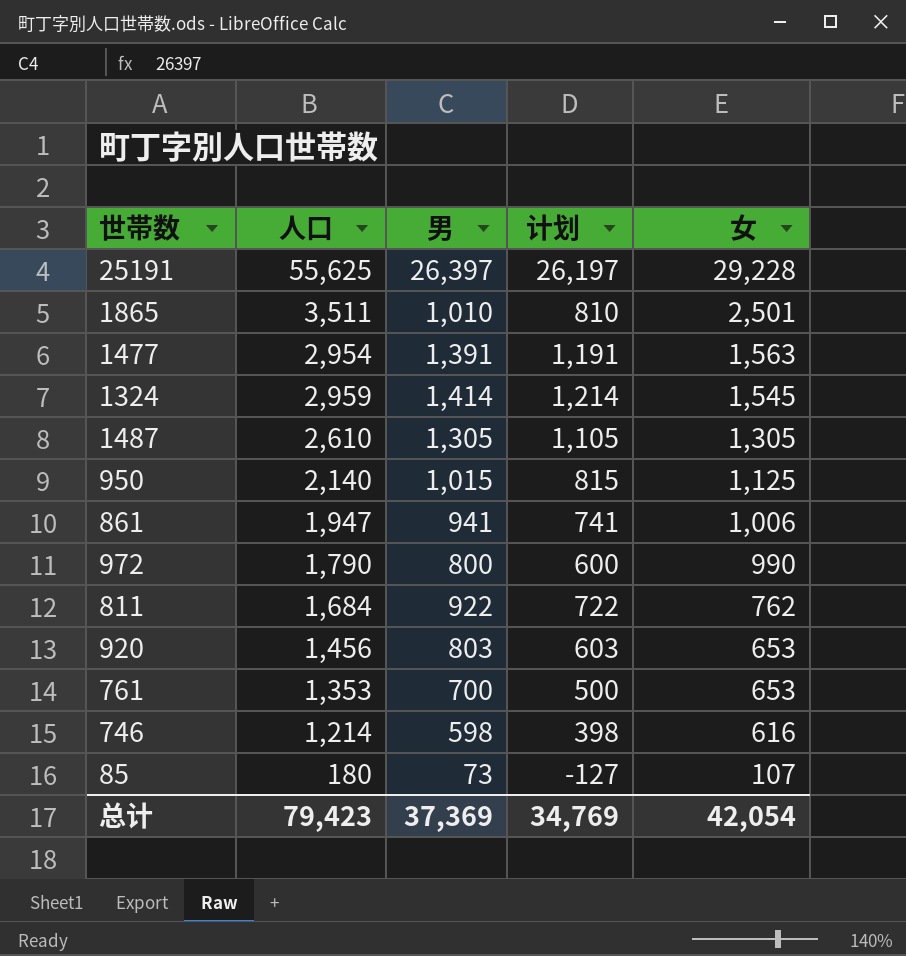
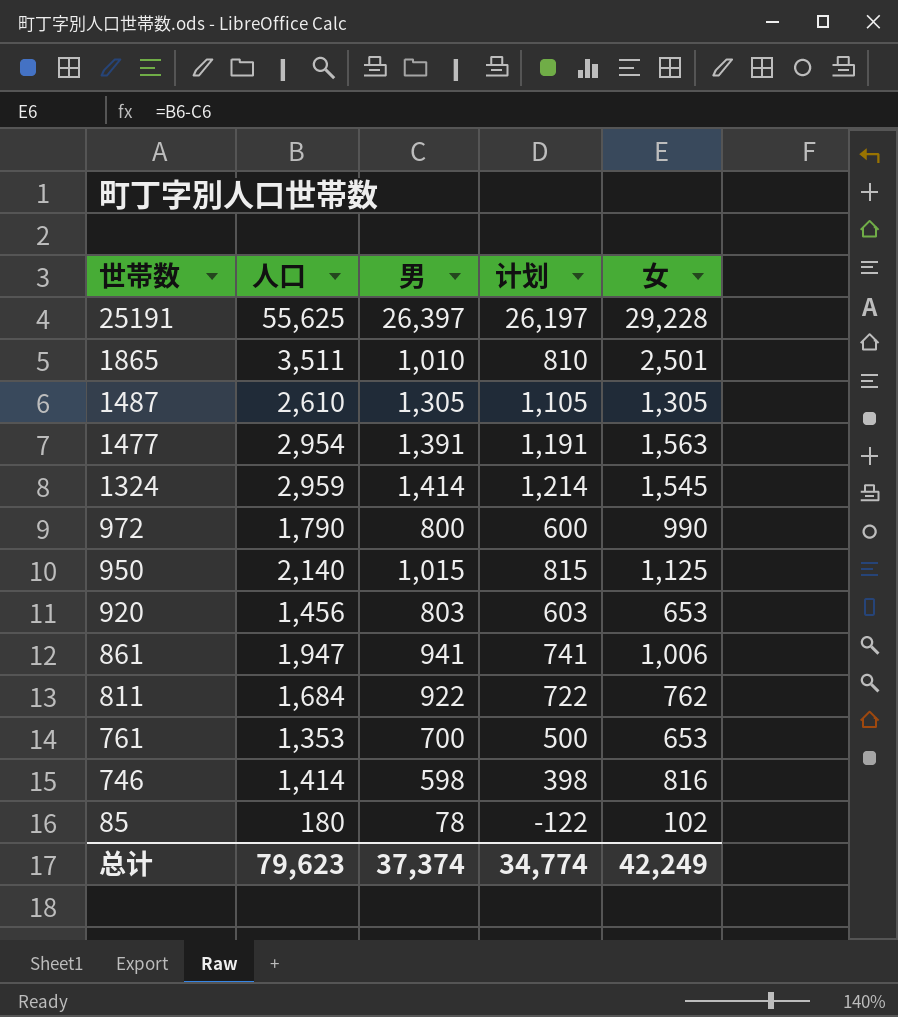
row order: 女 descending -> 世帯数 descending
746 | 人口: 1,214 -> 1,414
746 | 女: 616 -> 816
85 | 男: 73 -> 78
85 | 计划: -127 -> -122
85 | 女: 107 -> 102
总计 | 人口: 79,423 -> 79,623
总计 | 男: 37,369 -> 37,374
总计 | 计划: 34,769 -> 34,774
总计 | 女: 42,054 -> 42,249

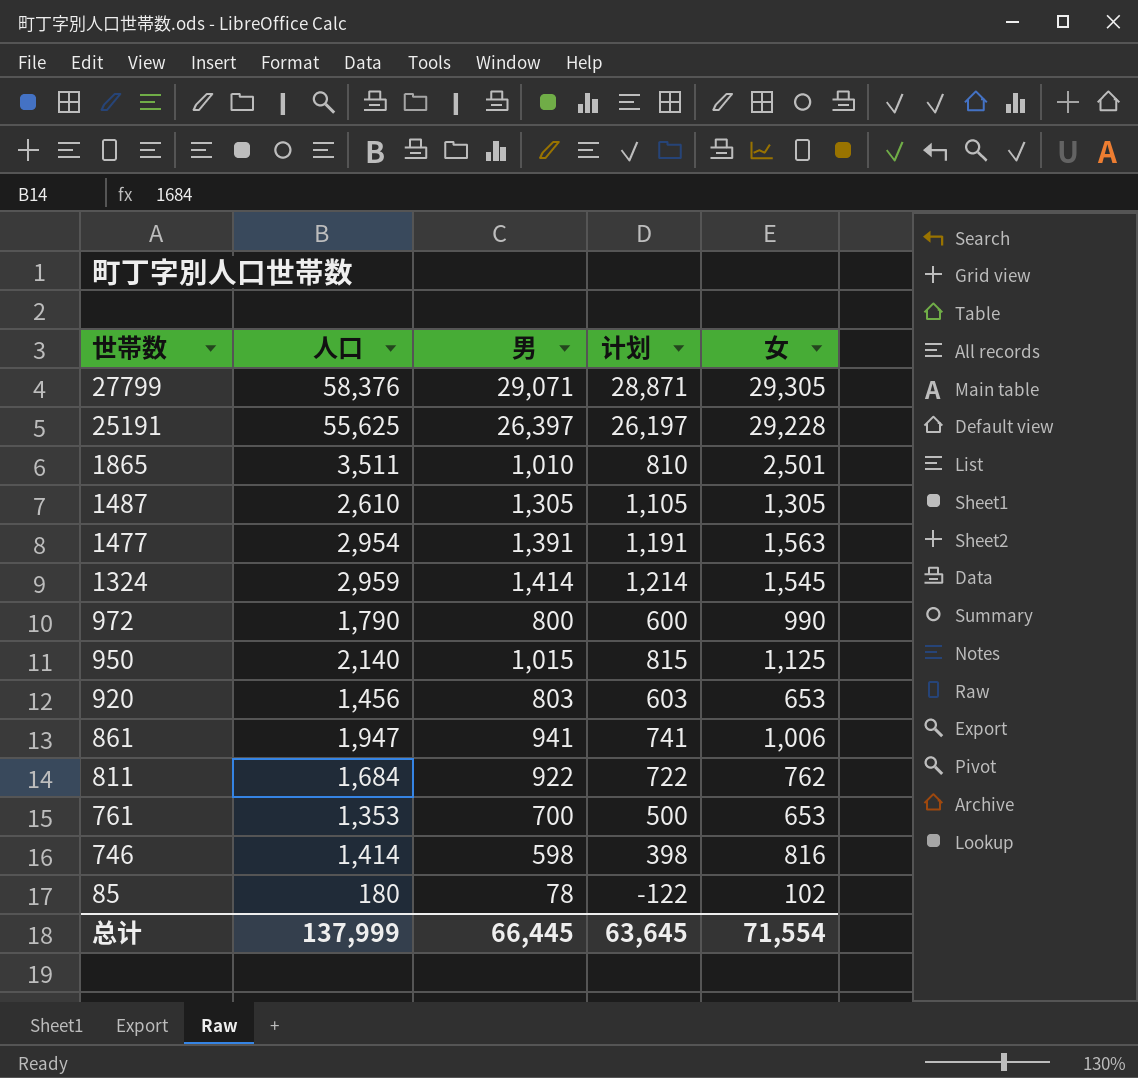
row 27799: none -> 58,376 | 29,071 | 28,871 | 29,305
总计 | 人口: 79,623 -> 137,999
总计 | 男: 37,374 -> 66,445
总计 | 计划: 34,774 -> 63,645
总计 | 女: 42,249 -> 71,554

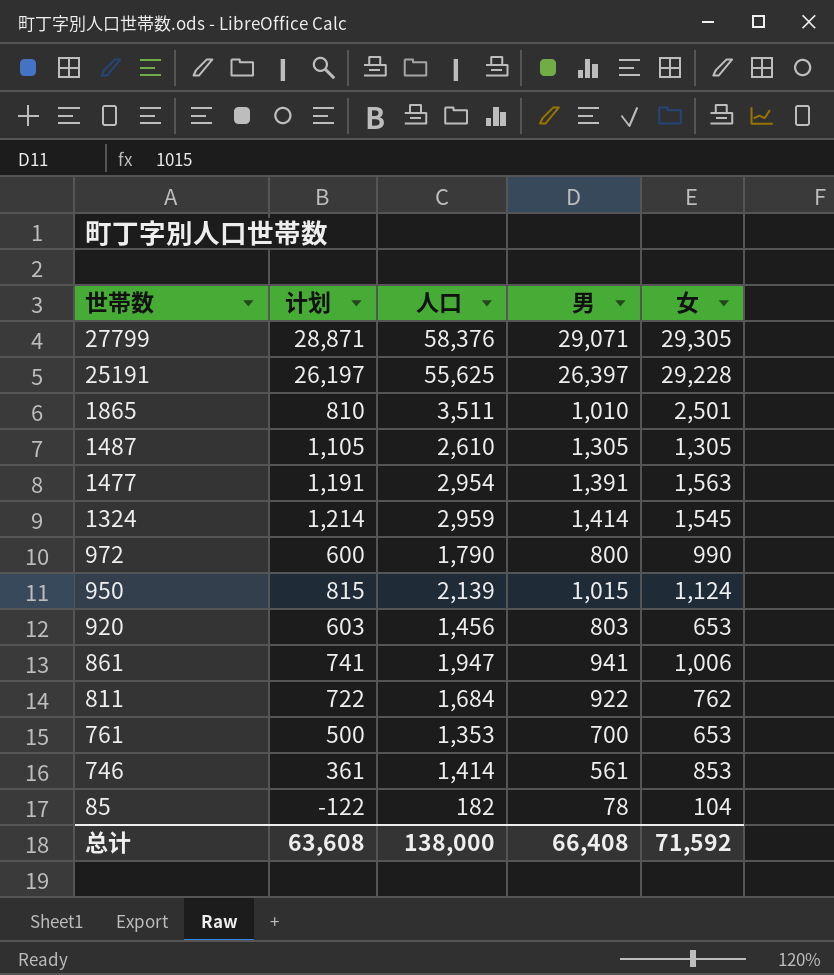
column 计划 | position: 4 -> 2
950 | 人口: 2,140 -> 2,139
950 | 女: 1,125 -> 1,124
746 | 计划: 398 -> 361
746 | 男: 598 -> 561
746 | 女: 816 -> 853
85 | 人口: 180 -> 182
85 | 女: 102 -> 104
总计 | 计划: 63,645 -> 63,608
总计 | 人口: 137,999 -> 138,000
总计 | 男: 66,445 -> 66,408
总计 | 女: 71,554 -> 71,592

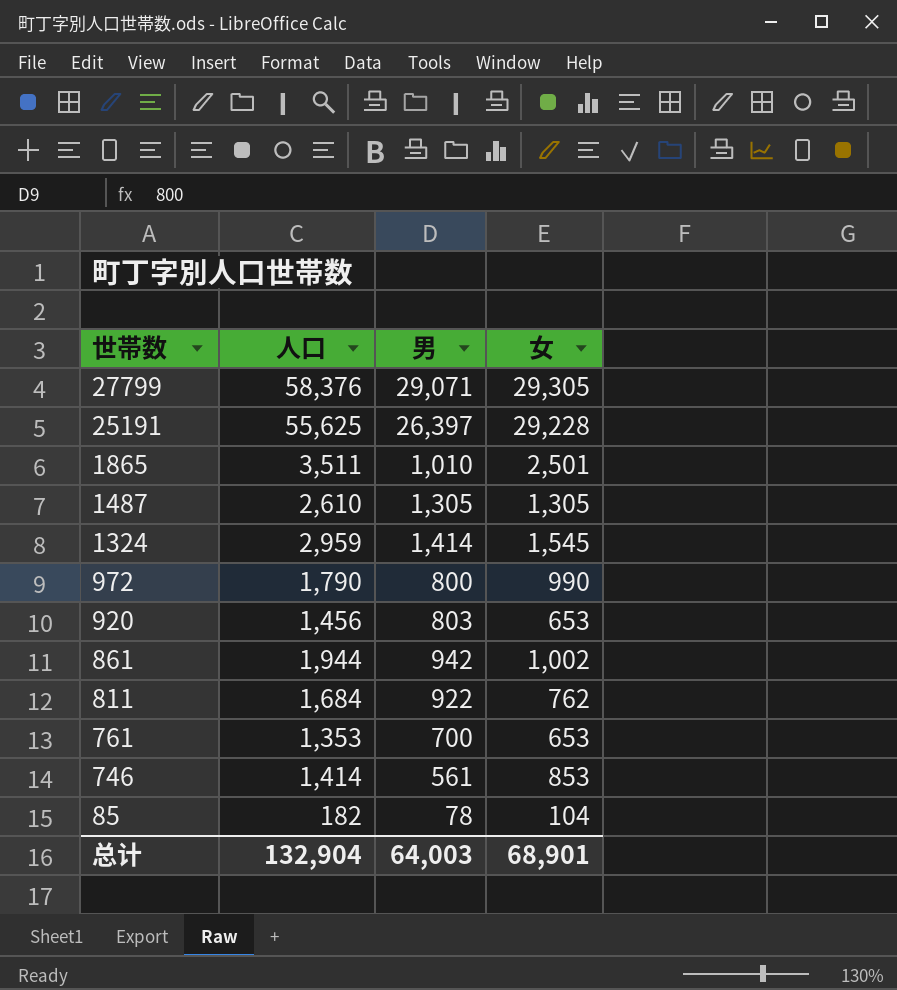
column 计划 | formula: [男] - 200 -> none
row 1477: 1,191 | 2,954 | 1,391 | 1,563 -> none
row 950: 815 | 2,139 | 1,015 | 1,124 -> none
861 | 人口: 1,947 -> 1,944
861 | 男: 941 -> 942
861 | 女: 1,006 -> 1,002
总计 | 人口: 138,000 -> 132,904
总计 | 男: 66,408 -> 64,003
总计 | 女: 71,592 -> 68,901

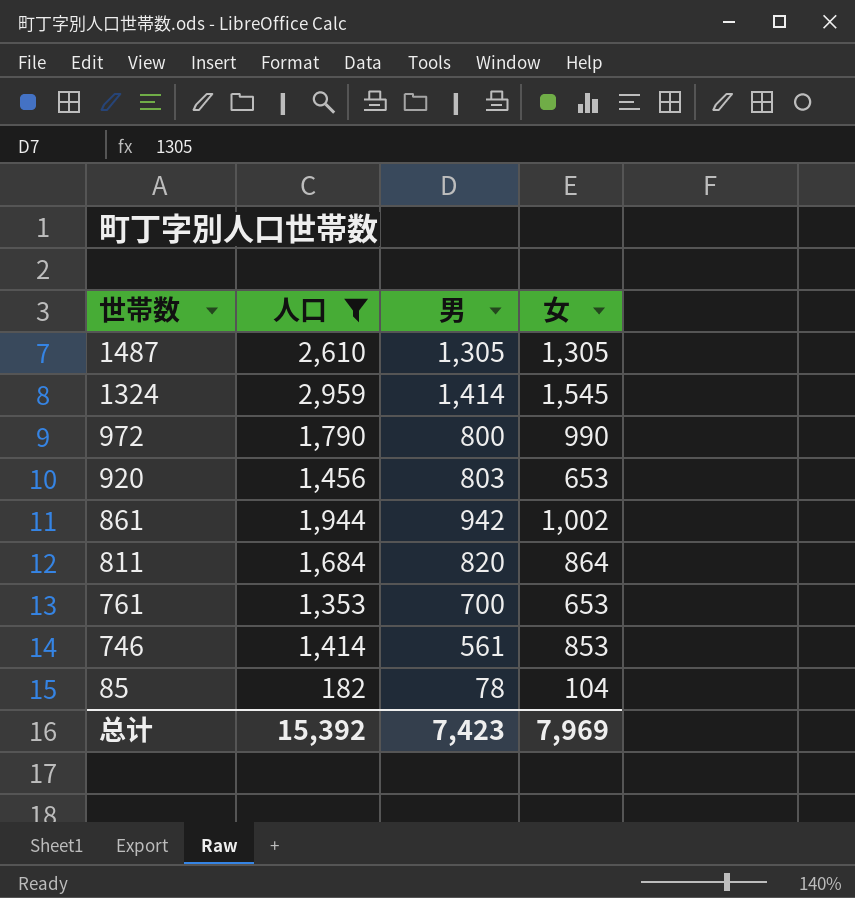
filter: none -> 人口 <= 2,959
811 | 男: 922 -> 820
811 | 女: 762 -> 864
总计 | 人口: 132,904 -> 15,392
总计 | 男: 64,003 -> 7,423
总计 | 女: 68,901 -> 7,969

